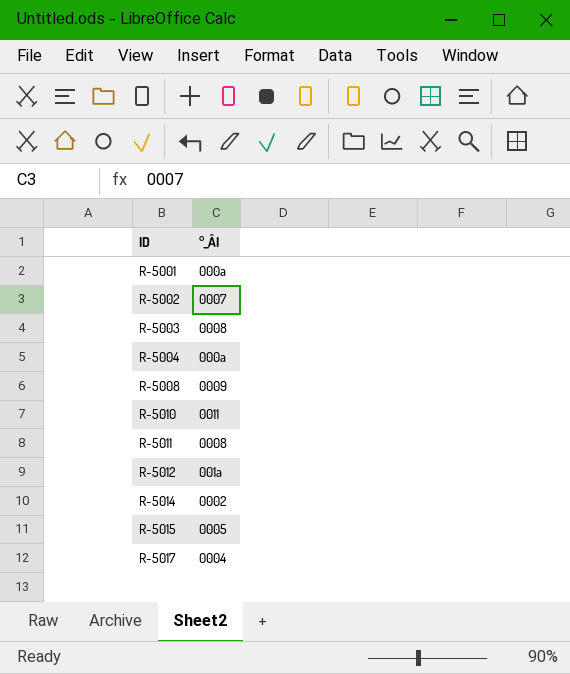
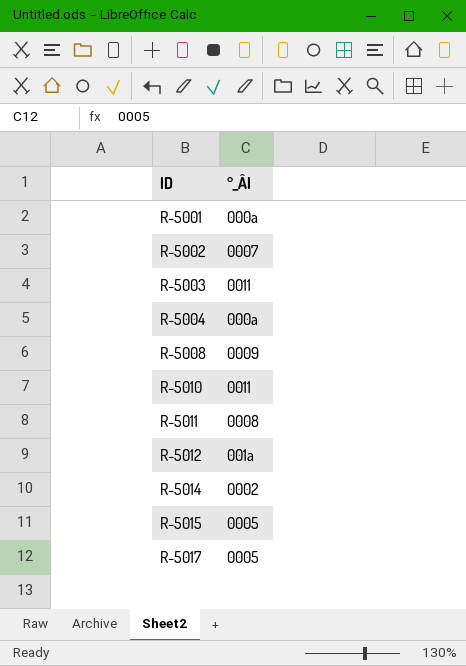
R-5003 | °_ÂI: 0008 -> 0011
R-5017 | °_ÂI: 0004 -> 0005

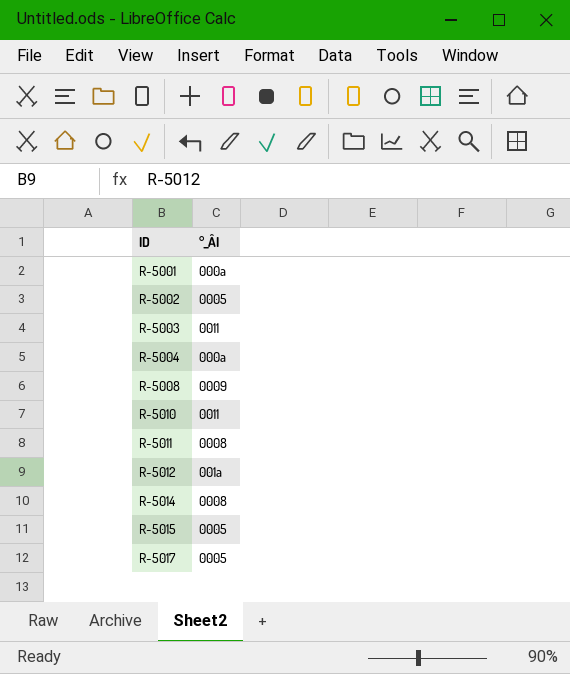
R-5002 | °_ÂI: 0007 -> 0005
R-5014 | °_ÂI: 0002 -> 0008

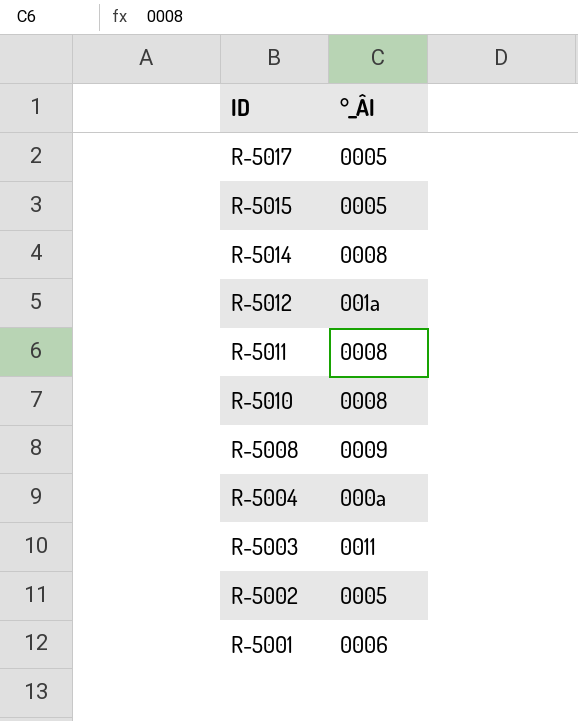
row order: ID ascending -> ID descending
R-5010 | °_ÂI: 0011 -> 0008
R-5001 | °_ÂI: 000a -> 0006

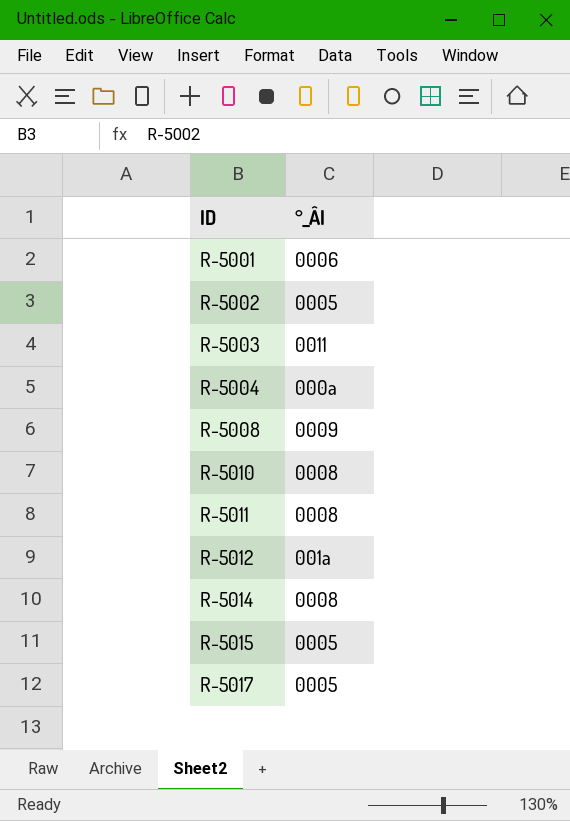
row order: ID descending -> ID ascending

